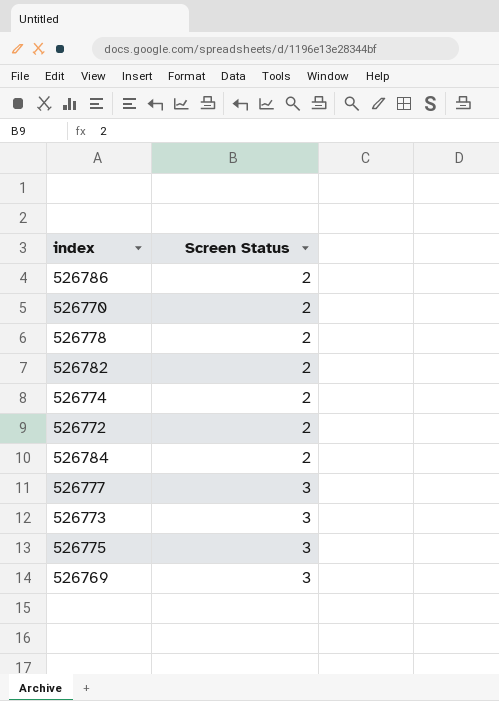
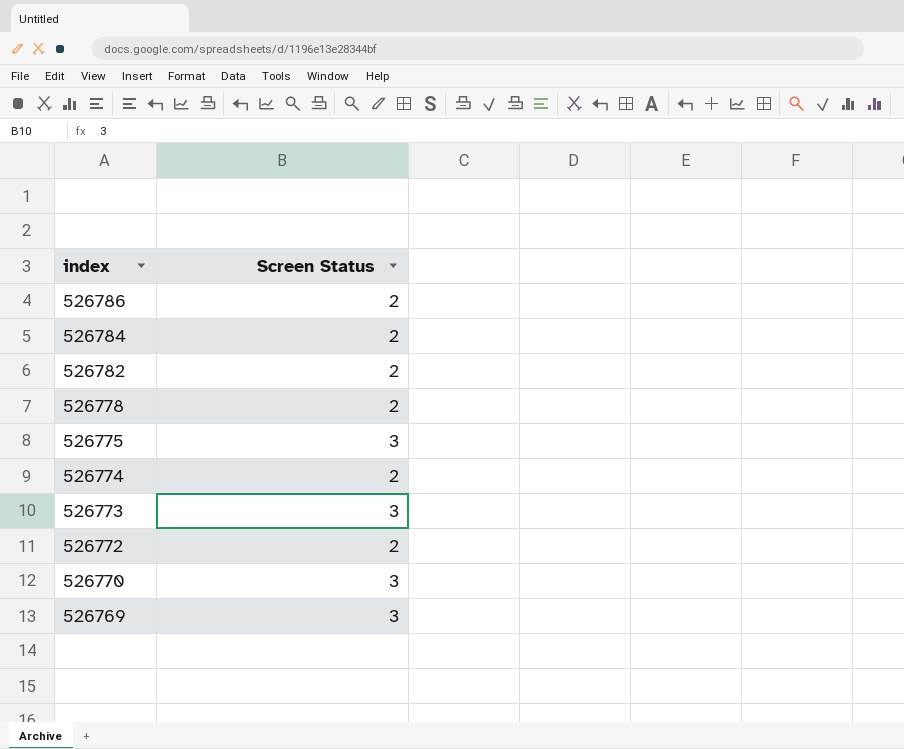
row order: Screen Status ascending -> index descending
row 526777: 3 -> none
526770 | Screen Status: 2 -> 3

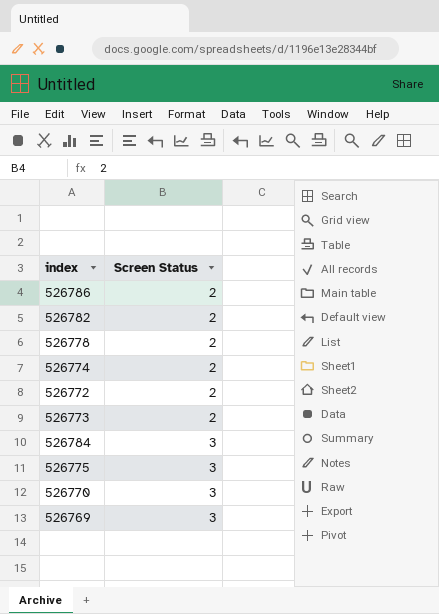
row order: index descending -> Screen Status ascending
526773 | Screen Status: 3 -> 2
526784 | Screen Status: 2 -> 3

